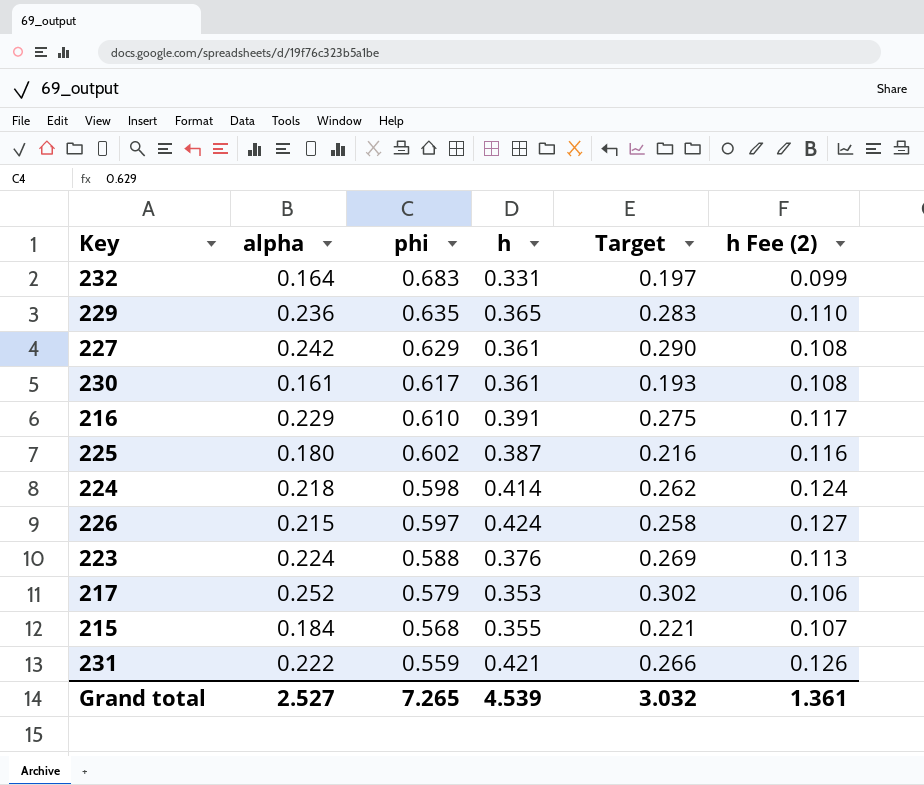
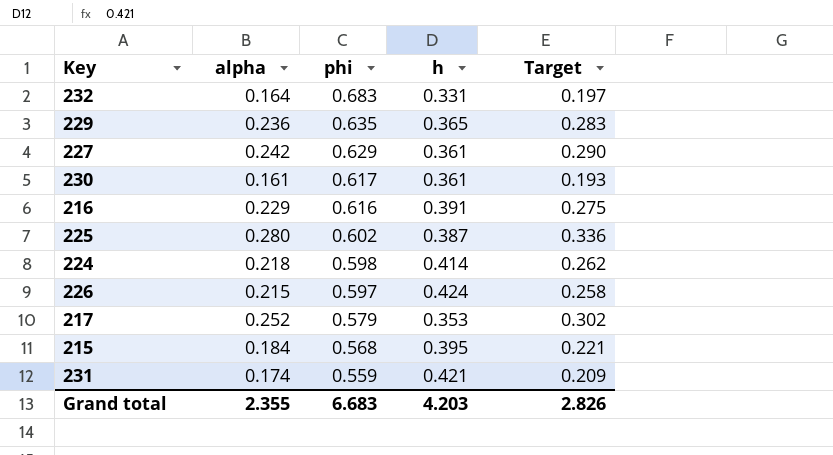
column h Fee (2) | formula: [h] * 0.3 -> none
row 223: 0.224 | 0.588 | 0.376 | 0.269 | 0.113 -> none
216 | phi: 0.610 -> 0.616
225 | alpha: 0.180 -> 0.280
225 | Target: 0.216 -> 0.336
215 | h: 0.355 -> 0.395
231 | alpha: 0.222 -> 0.174
231 | Target: 0.266 -> 0.209
Grand total | alpha: 2.527 -> 2.355
Grand total | phi: 7.265 -> 6.683
Grand total | h: 4.539 -> 4.203
Grand total | Target: 3.032 -> 2.826

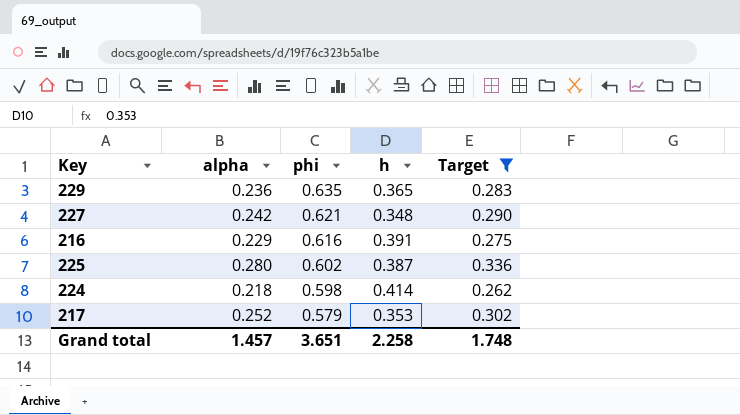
filter: none -> Target >= 0.262
227 | phi: 0.629 -> 0.621
227 | h: 0.361 -> 0.348
Grand total | alpha: 2.355 -> 1.457
Grand total | phi: 6.683 -> 3.651
Grand total | h: 4.203 -> 2.258
Grand total | Target: 2.826 -> 1.748

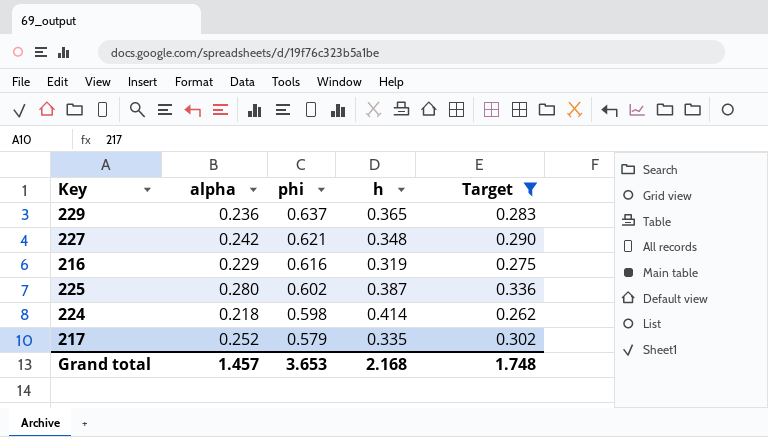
229 | phi: 0.635 -> 0.637
216 | h: 0.391 -> 0.319
217 | h: 0.353 -> 0.335
Grand total | phi: 3.651 -> 3.653
Grand total | h: 2.258 -> 2.168

